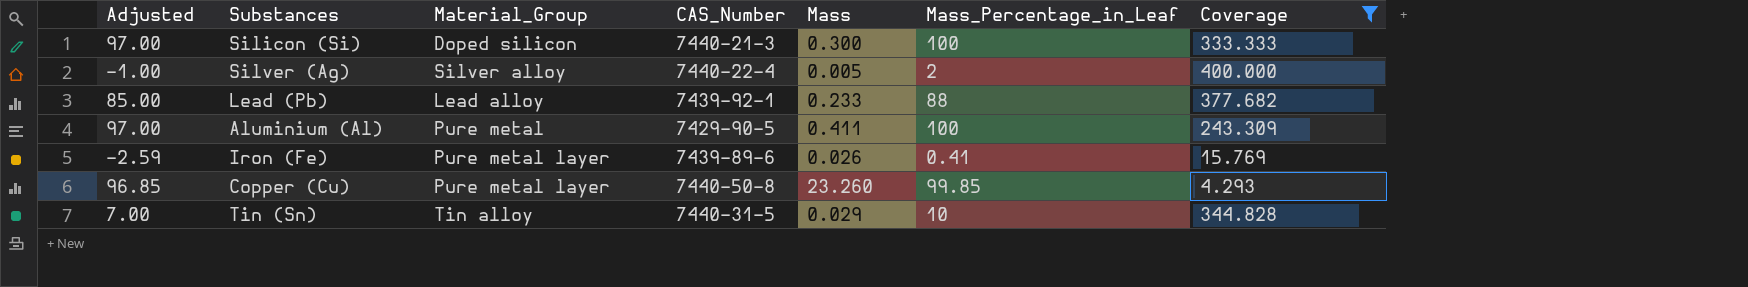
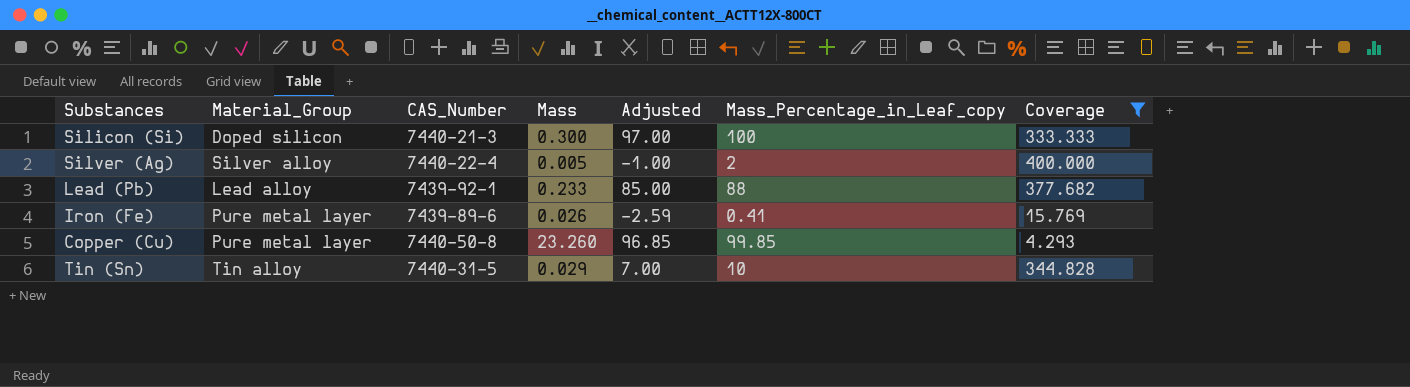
column Adjusted | position: 1 -> 5
column name: Mass_Percentage_in_Leaf -> Mass_Percentage_in_Leaf_copy
row Aluminium (Al): 97.00 | Pure metal | 7429-90-5 | 0.411 | 100 | 243.309 -> none

